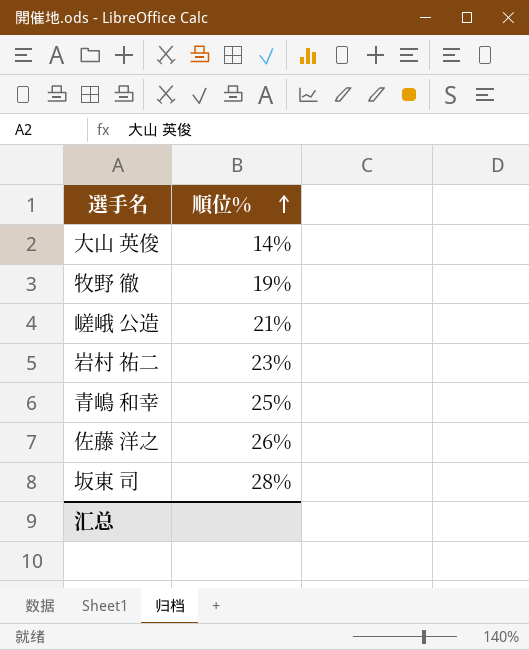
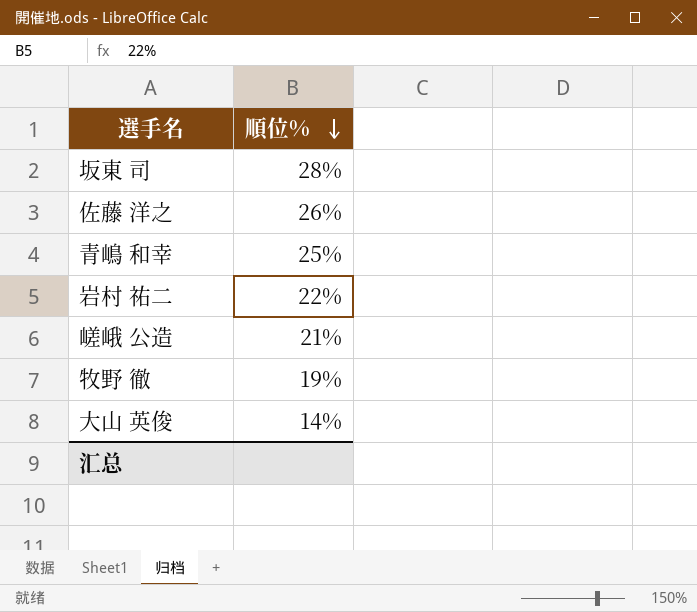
row order: 順位% ascending -> 順位% descending
岩村 祐二 | 順位%: 23% -> 22%

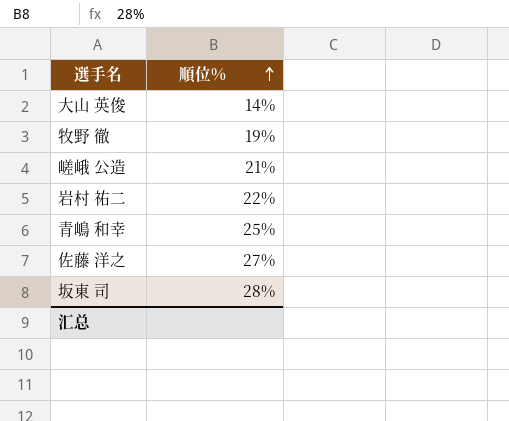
row order: 順位% descending -> 順位% ascending
佐藤 洋之 | 順位%: 26% -> 27%

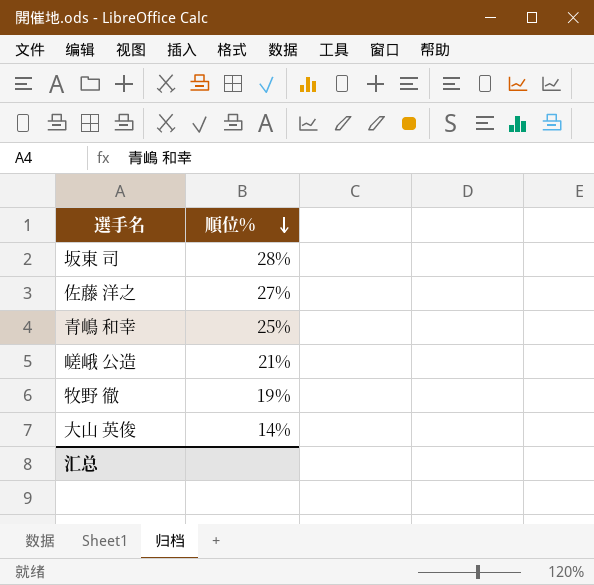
row order: 順位% ascending -> 順位% descending
row 岩村 祐二: 22% -> none

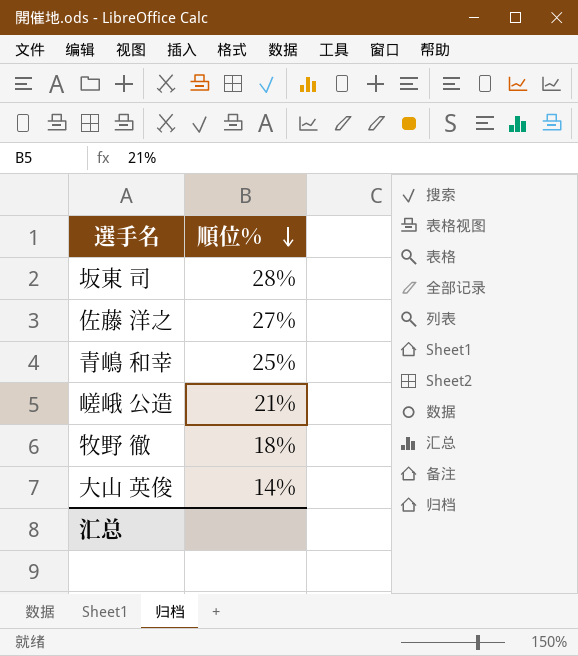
牧野 徹 | 順位%: 19% -> 18%

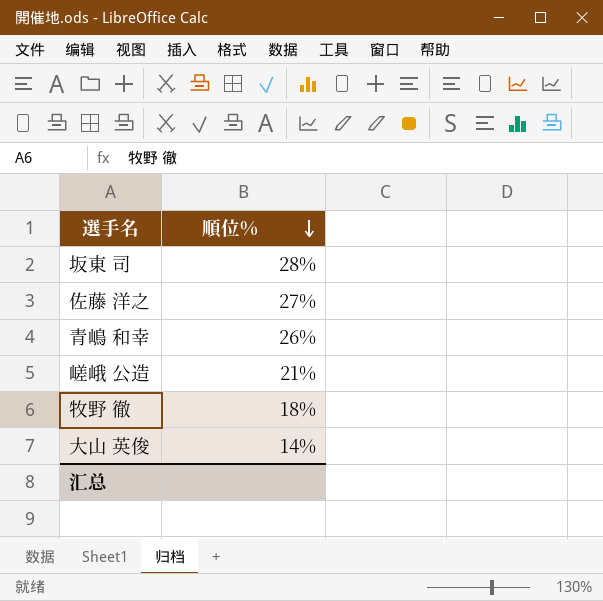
青嶋 和幸 | 順位%: 25% -> 26%

